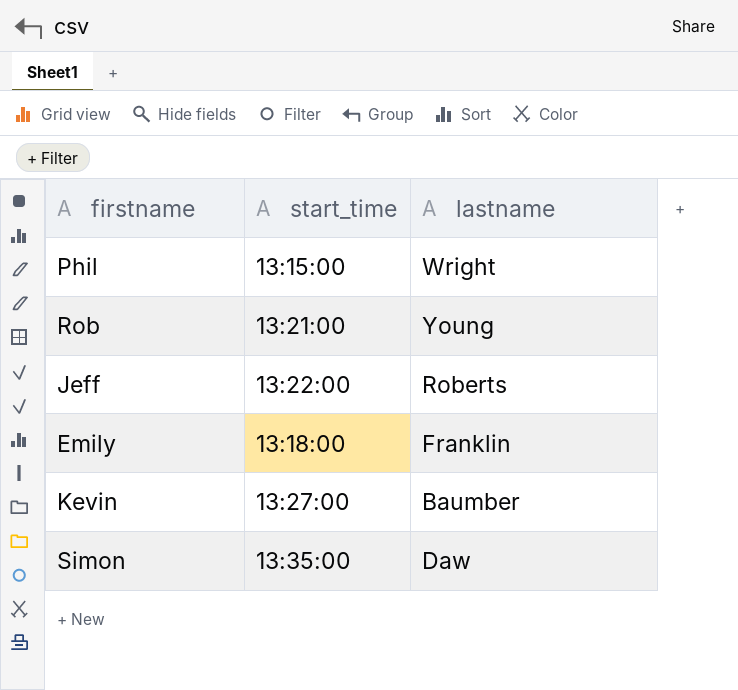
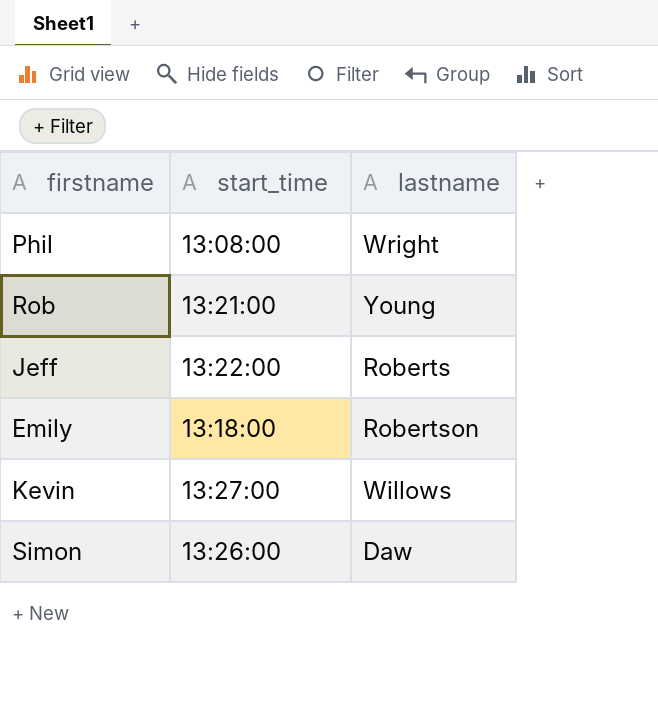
Phil | start_time: 13:15:00 -> 13:08:00
Emily | lastname: Franklin -> Robertson
Kevin | lastname: Baumber -> Willows
Simon | start_time: 13:35:00 -> 13:26:00

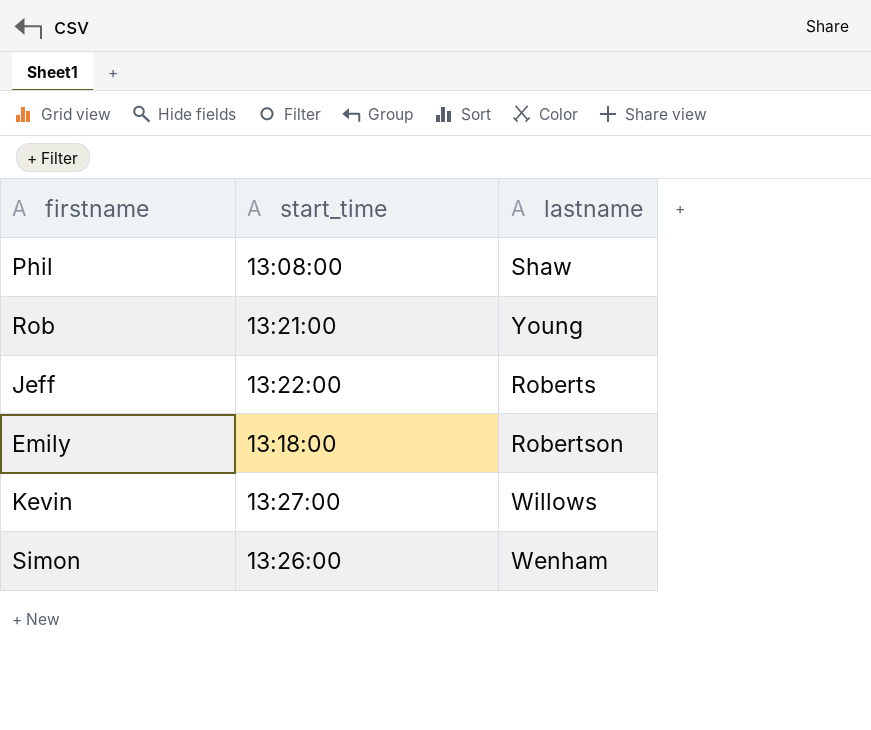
Phil | lastname: Wright -> Shaw
Simon | lastname: Daw -> Wenham

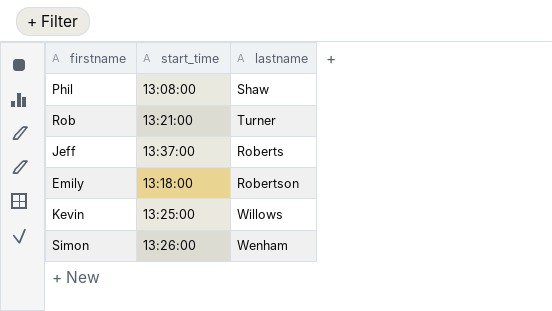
Rob | lastname: Young -> Turner
Jeff | start_time: 13:22:00 -> 13:37:00
Kevin | start_time: 13:27:00 -> 13:25:00

